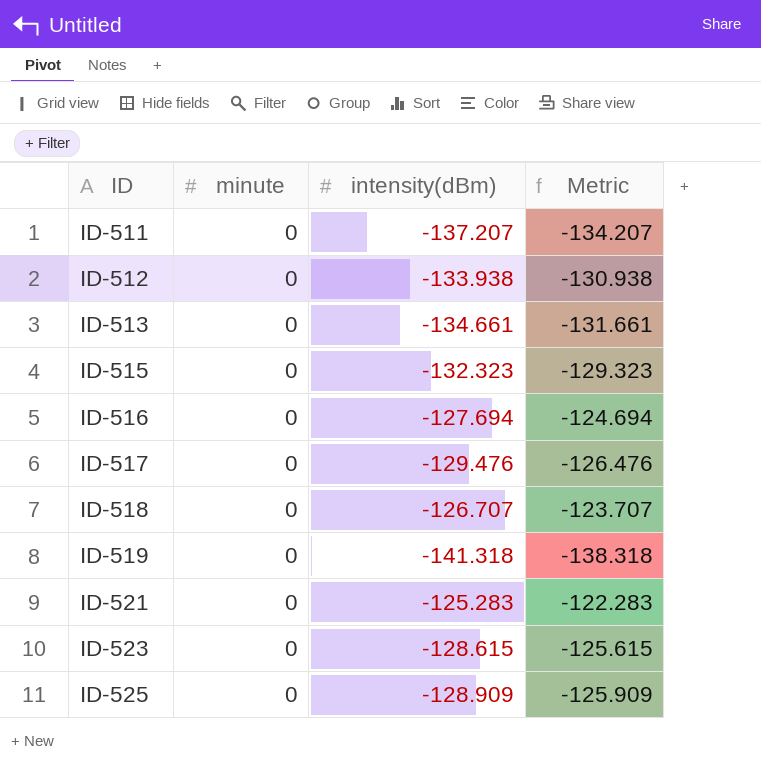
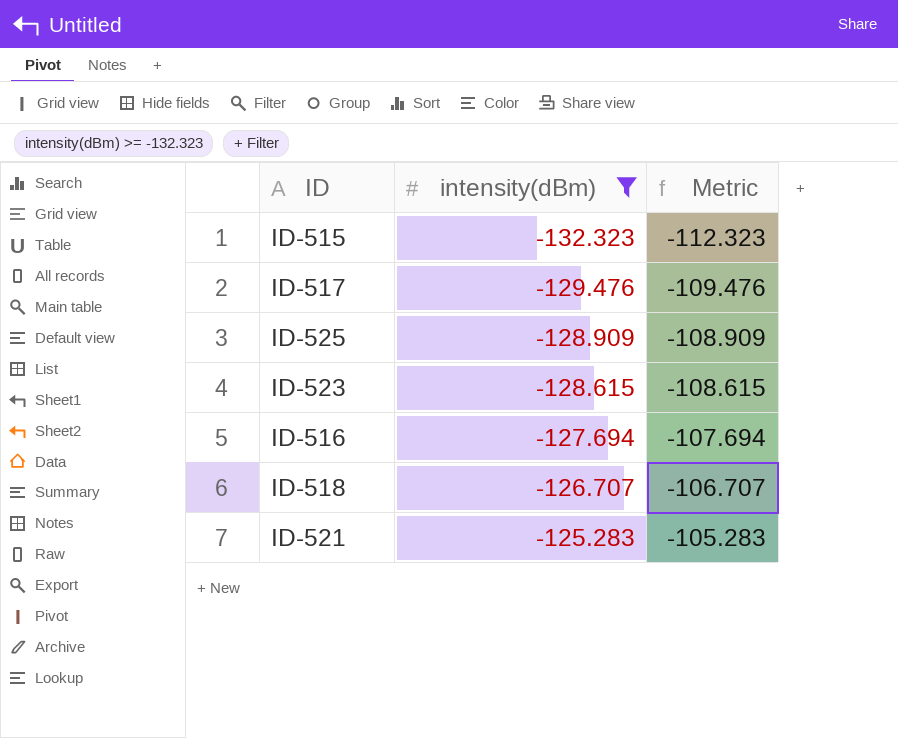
filter: none -> intensity(dBm) >= -132.323
row order: ID ascending -> intensity(dBm) ascending
column minute | position: 2 -> none
column Metric | formula: [intensity(dBm)] + 3 -> [intensity(dBm)] + 20

